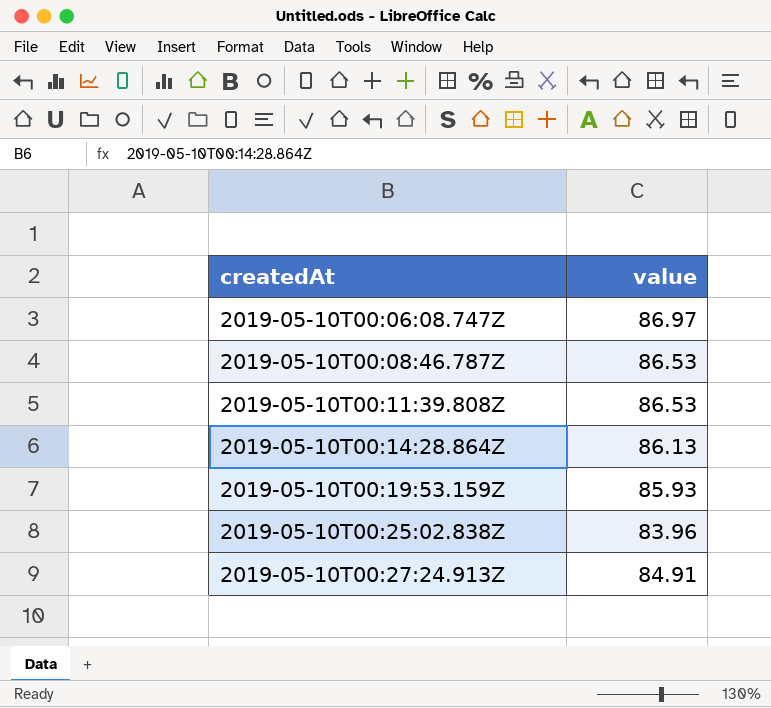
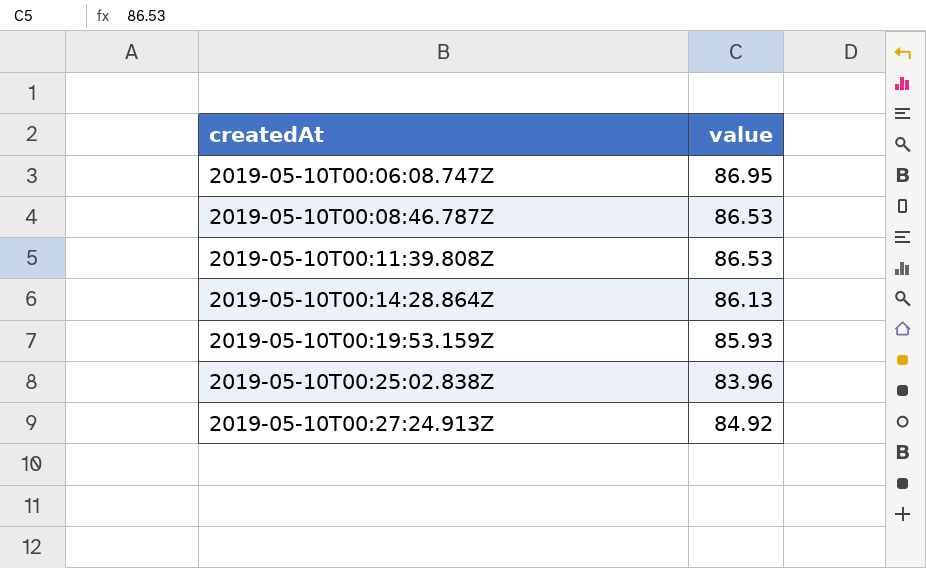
2019-05-10T00:06:08.747Z | value: 86.97 -> 86.95
2019-05-10T00:27:24.913Z | value: 84.91 -> 84.92

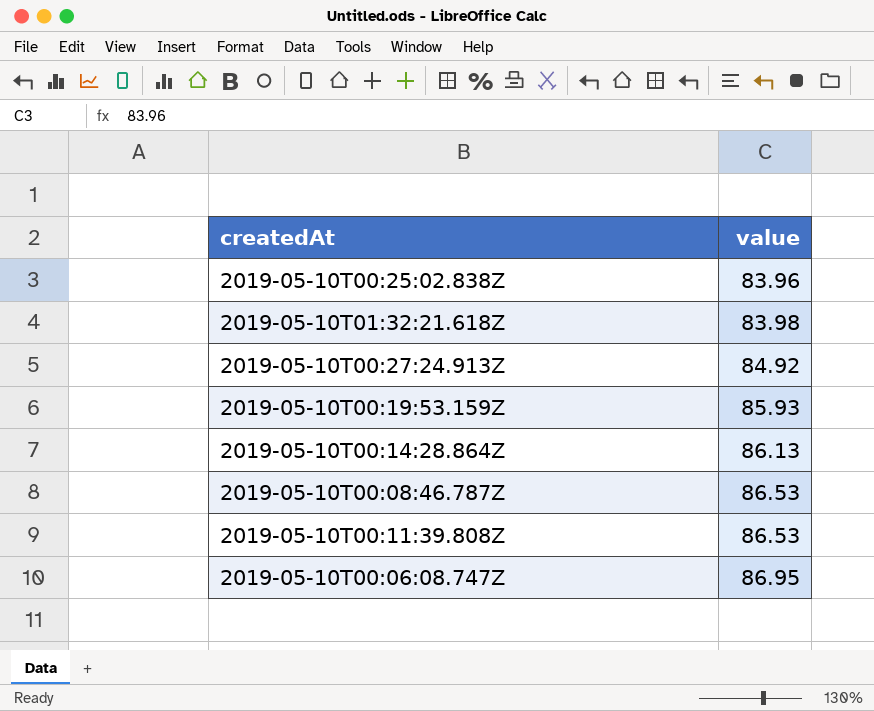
row order: createdAt ascending -> value ascending
row 2019-05-10T01:32:21.618Z: none -> 83.98

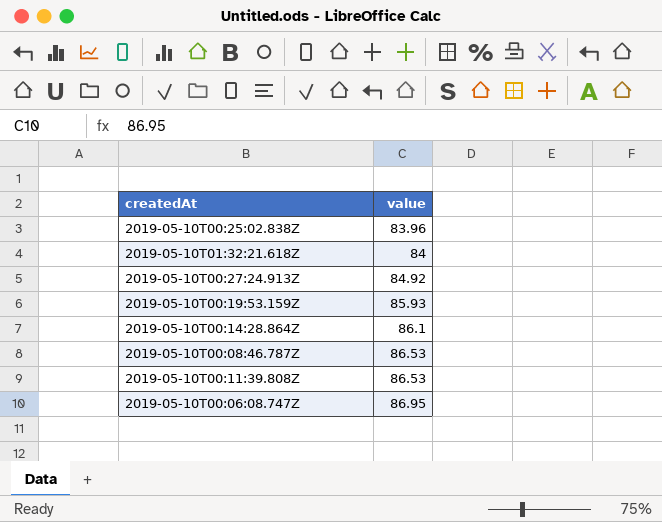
2019-05-10T01:32:21.618Z | value: 83.98 -> 84
2019-05-10T00:14:28.864Z | value: 86.13 -> 86.1

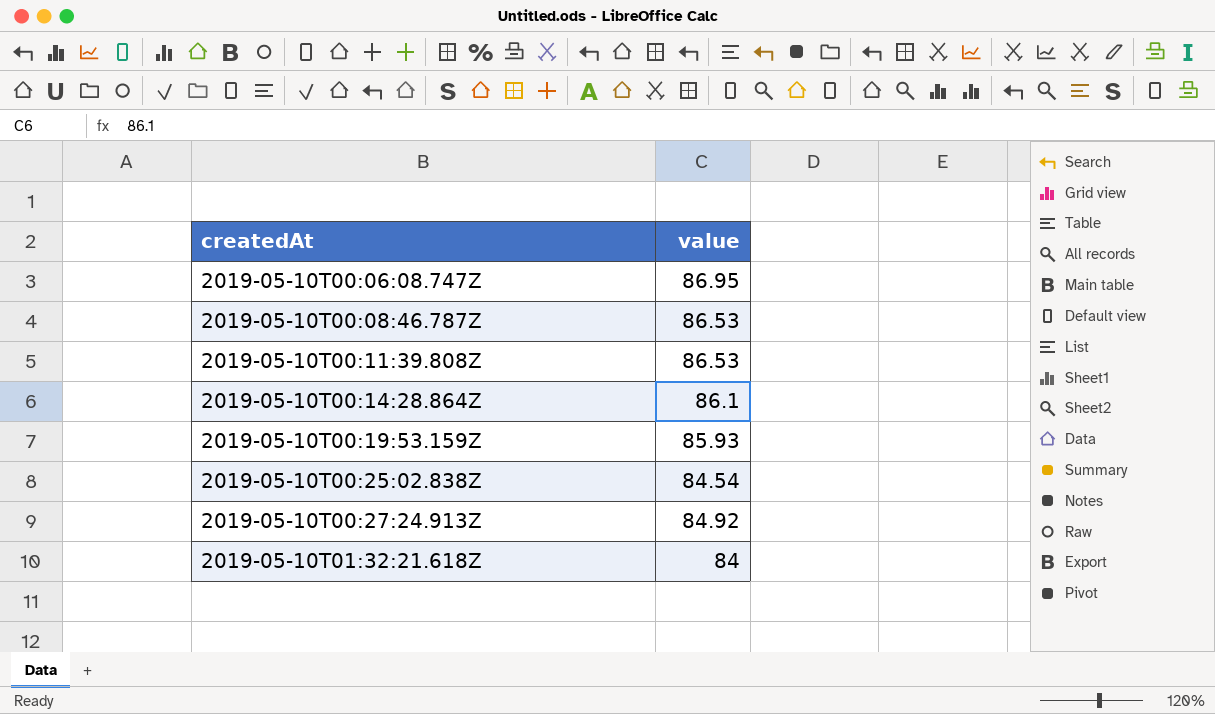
row order: value ascending -> createdAt ascending
2019-05-10T00:25:02.838Z | value: 83.96 -> 84.54

